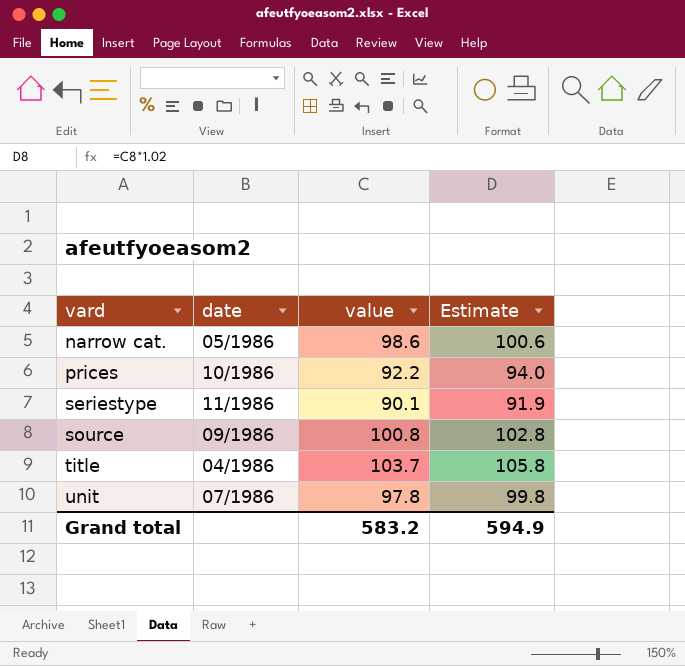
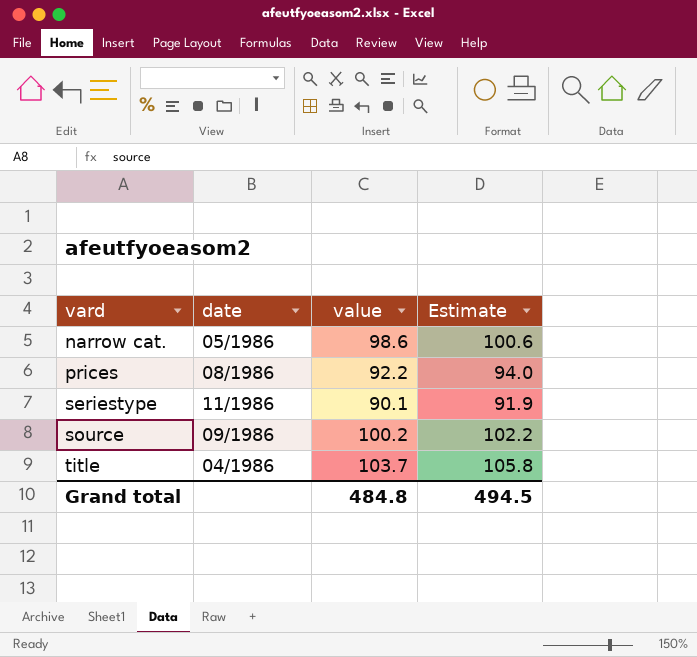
row unit: 07/1986 | 97.8 | 99.8 -> none
prices | date: 10/1986 -> 08/1986
source | value: 100.8 -> 100.2
source | Estimate: 102.8 -> 102.2
Grand total | value: 583.2 -> 484.8
Grand total | Estimate: 594.9 -> 494.5

